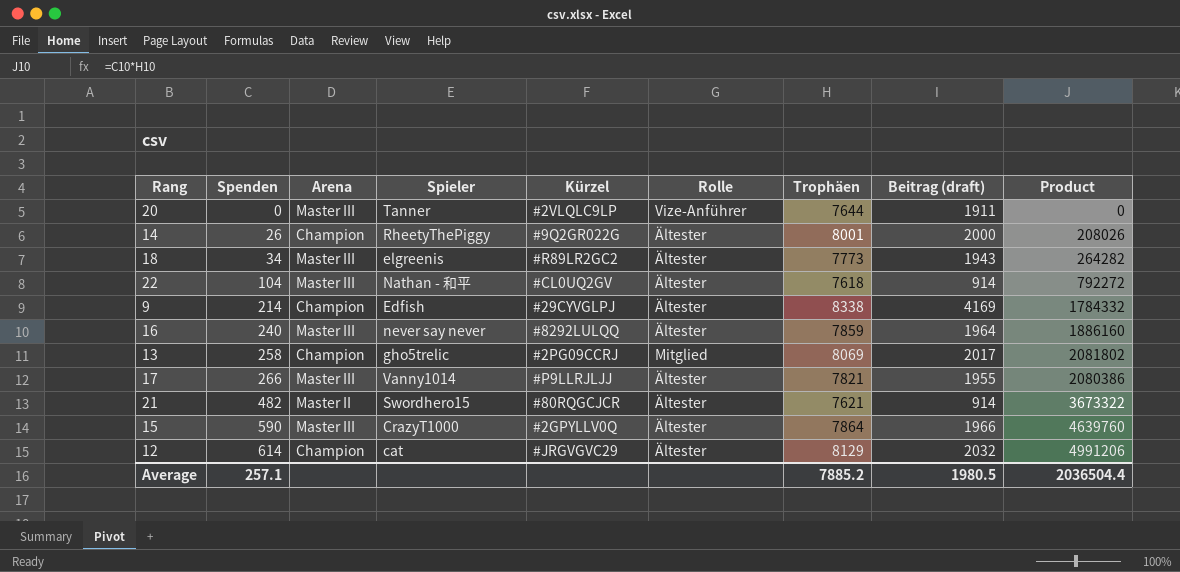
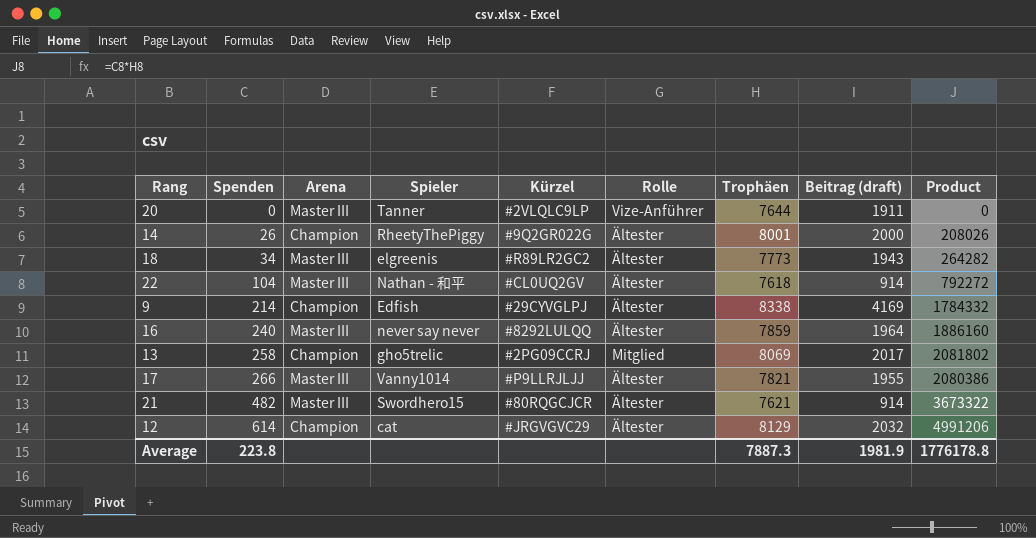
row 15: 590 | Master III | CrazyT1000 | #2GPYLLV0Q | Ältester | 7864 | 1966 | 4639760 -> none
21 | Arena: Master II -> Master III
Average | Spenden: 257.1 -> 223.8
Average | Trophäen: 7885.2 -> 7887.3
Average | Beitrag (draft): 1980.5 -> 1981.9
Average | Product: 2036504.4 -> 1776178.8

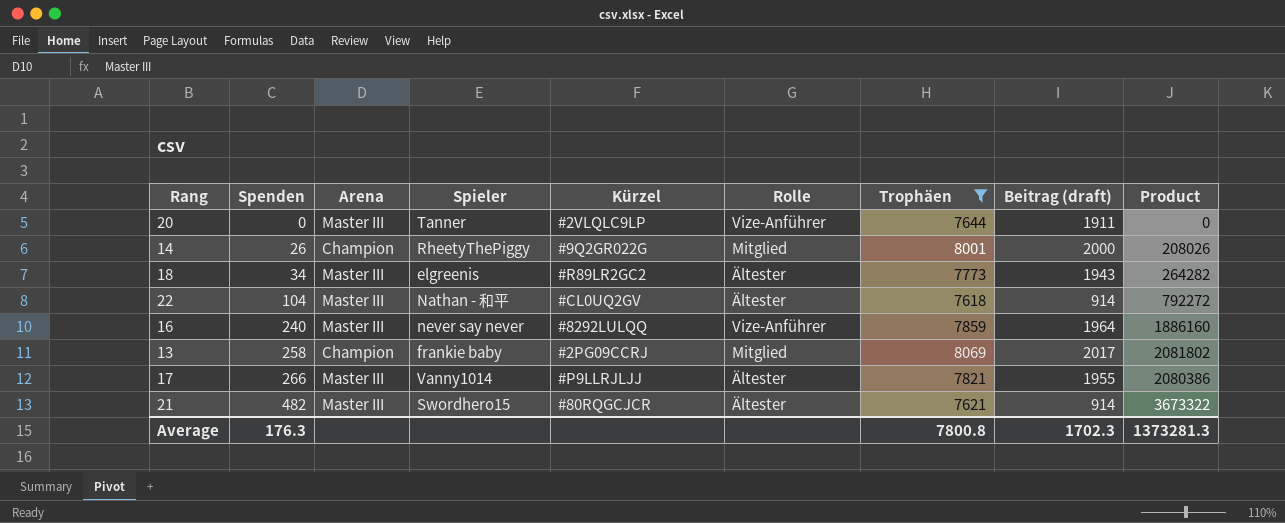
filter: none -> Trophäen <= 8069
14 | Rolle: Ältester -> Mitglied
16 | Rolle: Ältester -> Vize-Anführer
13 | Spieler: gho5trelic -> frankie baby
Average | Spenden: 223.8 -> 176.3
Average | Trophäen: 7887.3 -> 7800.8
Average | Beitrag (draft): 1981.9 -> 1702.3
Average | Product: 1776178.8 -> 1373281.3

